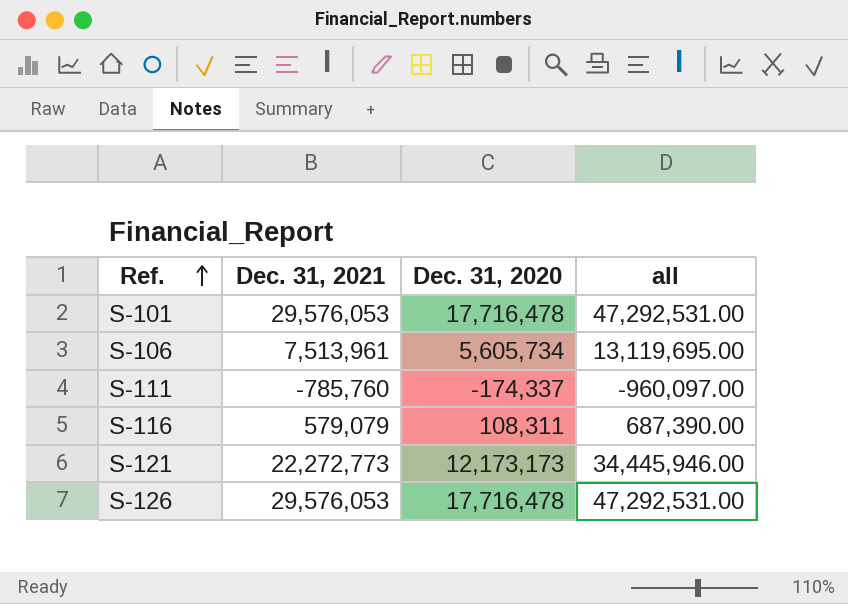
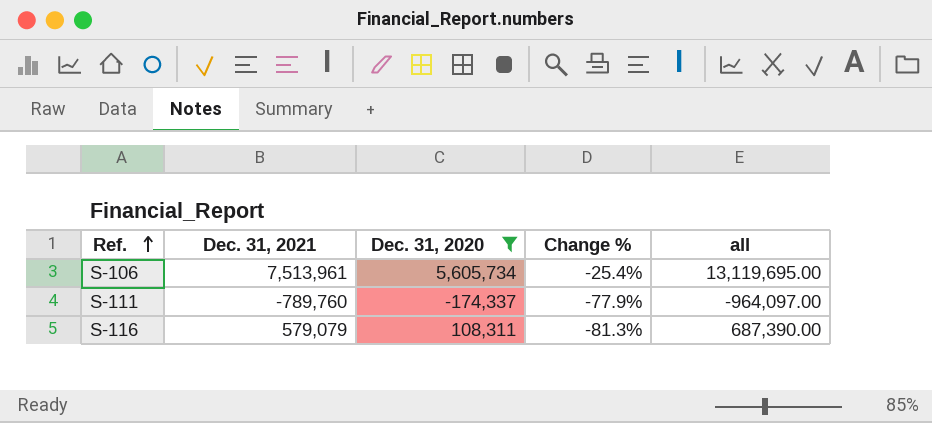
filter: none -> Dec. 31, 2020 <= 5,605,734
column Change % | formula: none -> ([Dec. 31, 2020] - [Dec. 31, 2021]) / [Dec. 31, 2021]
S-111 | Dec. 31, 2021: -785,760 -> -789,760
S-111 | all: -960,097.00 -> -964,097.00

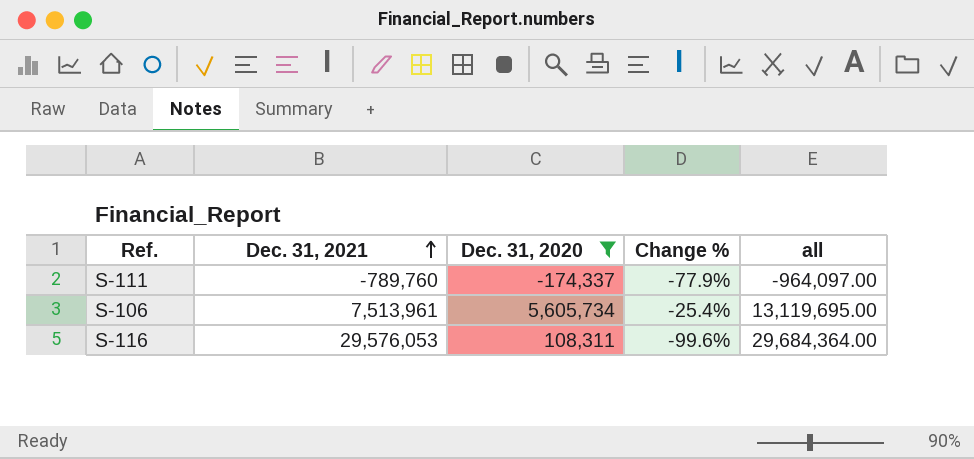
row order: Ref. ascending -> Dec. 31, 2021 ascending
S-116 | Dec. 31, 2021: 579,079 -> 29,576,053
S-116 | Change %: -81.3% -> -99.6%
S-116 | all: 687,390.00 -> 29,684,364.00

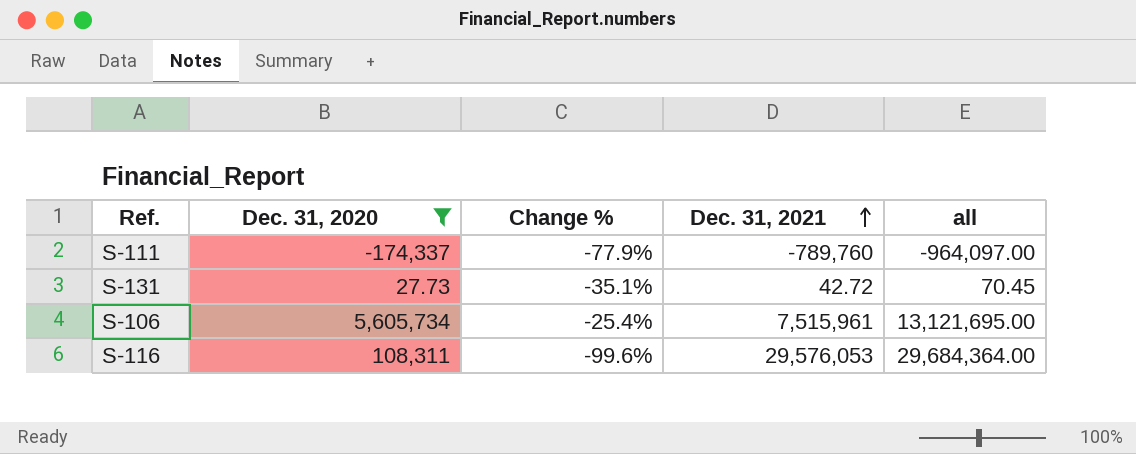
column Dec. 31, 2021 | position: 2 -> 4
row S-131: none -> 27.73 | -35.1% | 42.72 | 70.45
S-106 | Dec. 31, 2021: 7,513,961 -> 7,515,961
S-106 | all: 13,119,695.00 -> 13,121,695.00

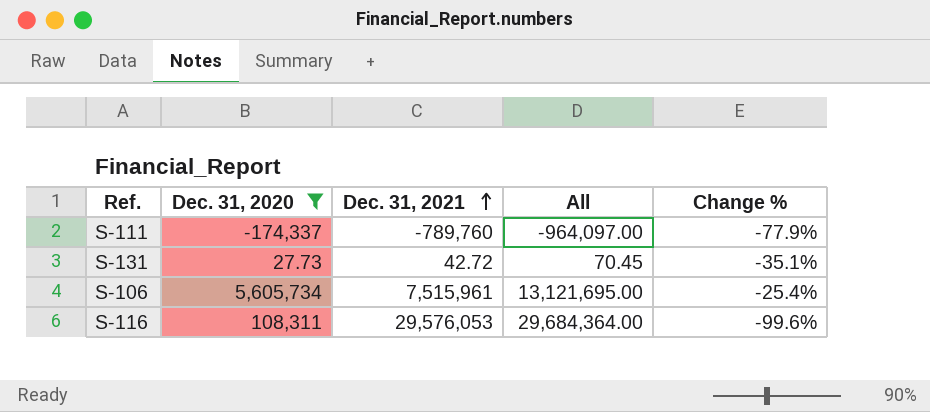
column name: all -> All
column Change % | position: 3 -> 5

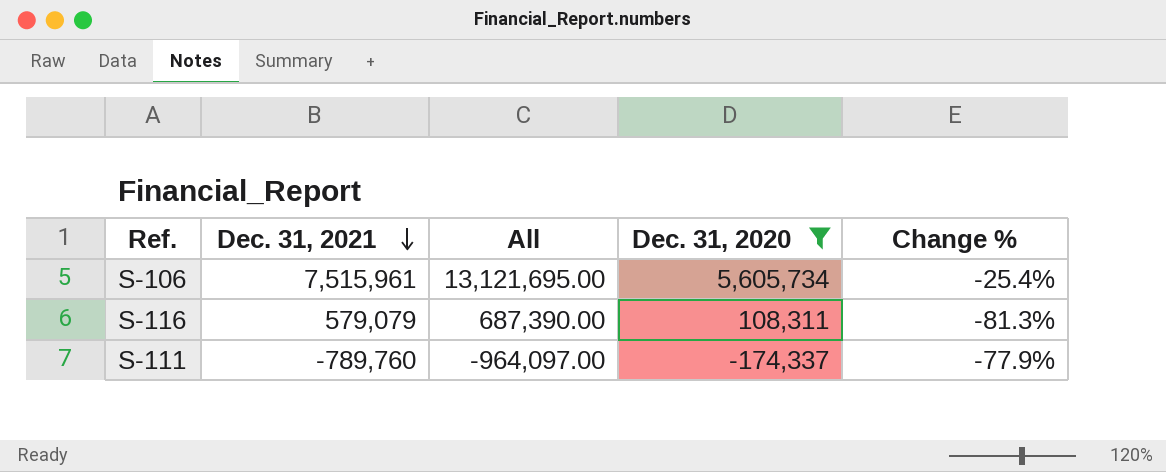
row order: Dec. 31, 2021 ascending -> Dec. 31, 2021 descending
column Dec. 31, 2020 | position: 2 -> 4
row S-131: 27.73 | 42.72 | 70.45 | -35.1% -> none
S-116 | Dec. 31, 2021: 29,576,053 -> 579,079
S-116 | All: 29,684,364.00 -> 687,390.00
S-116 | Change %: -99.6% -> -81.3%

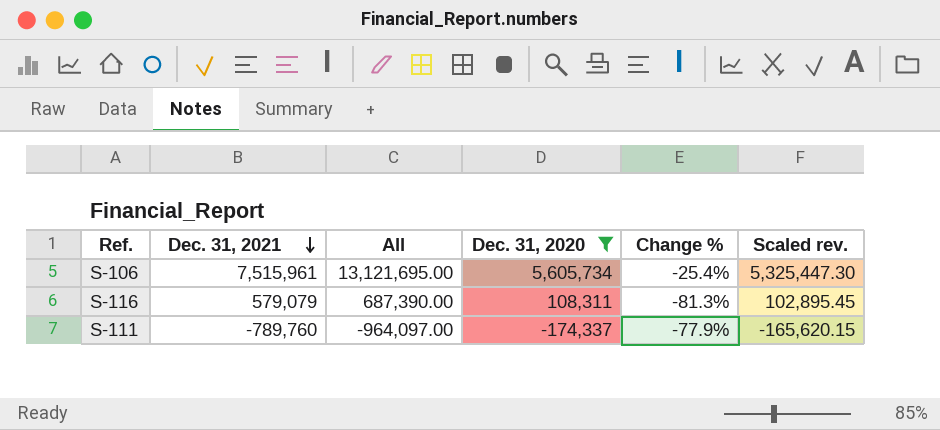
column Scaled rev. | formula: none -> [Dec. 31, 2020] * 0.95

